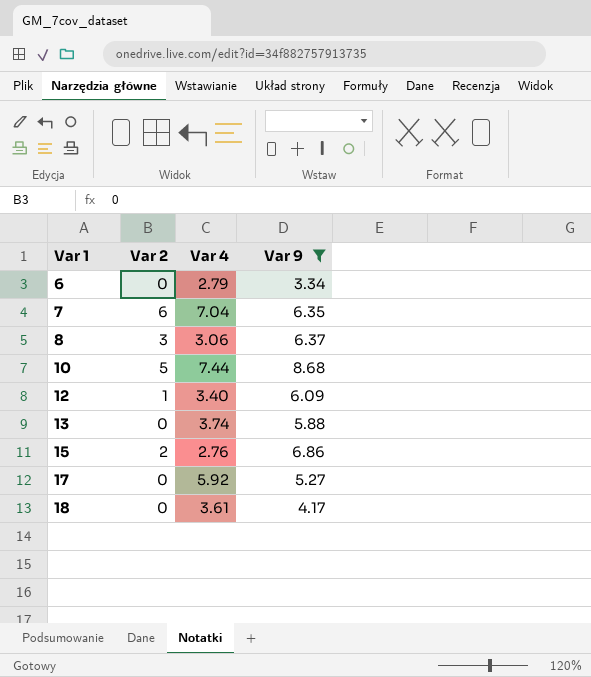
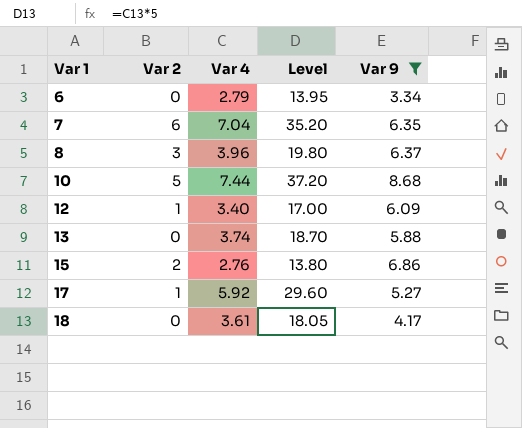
column Level | formula: none -> [Var 4] * 5
8 | Var 4: 3.06 -> 3.96
17 | Var 2: 0 -> 1

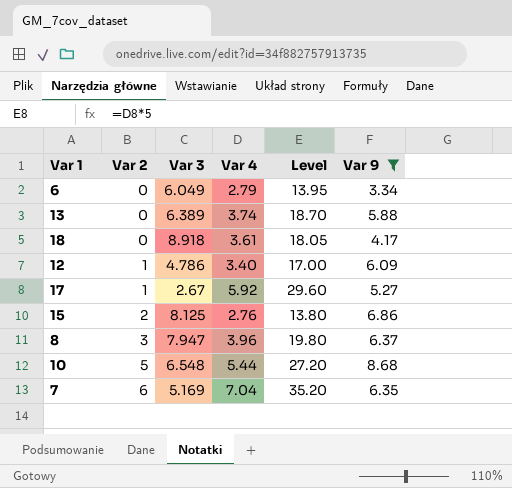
row order: Var 1 ascending -> Var 2 ascending
column Var 3 | position: none -> 3
10 | Var 4: 7.44 -> 5.44
10 | Level: 37.20 -> 27.20

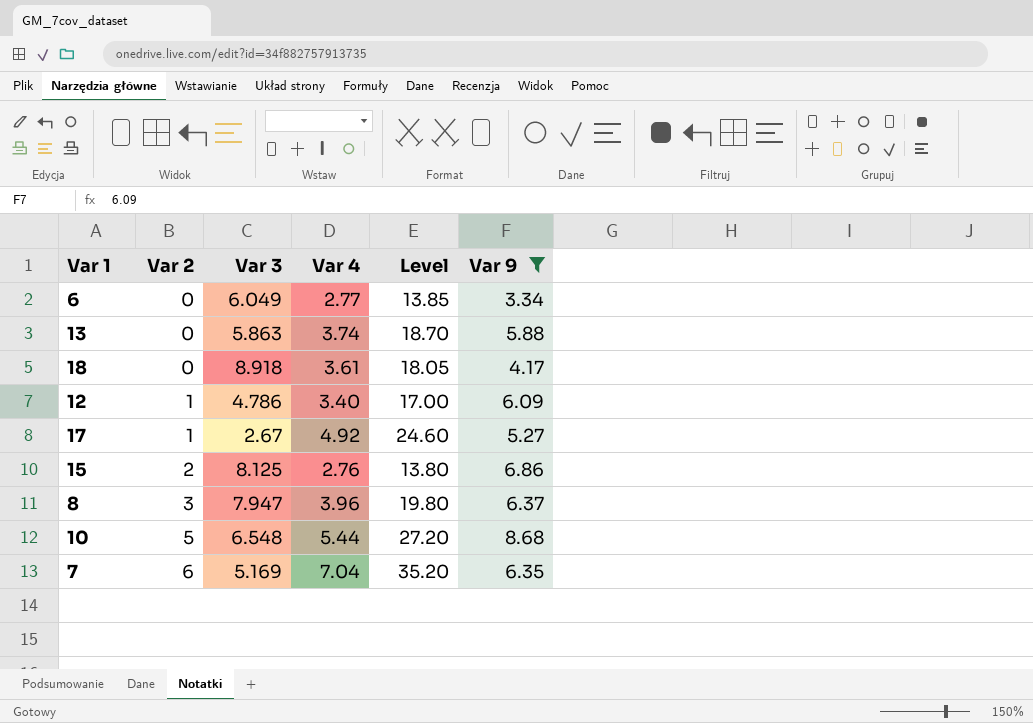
6 | Var 4: 2.79 -> 2.77
6 | Level: 13.95 -> 13.85
13 | Var 3: 6.389 -> 5.863
17 | Var 4: 5.92 -> 4.92
17 | Level: 29.60 -> 24.60

